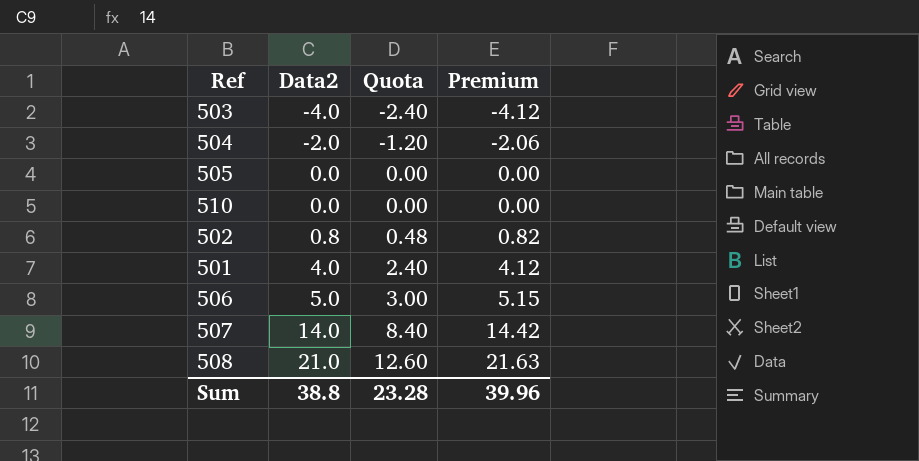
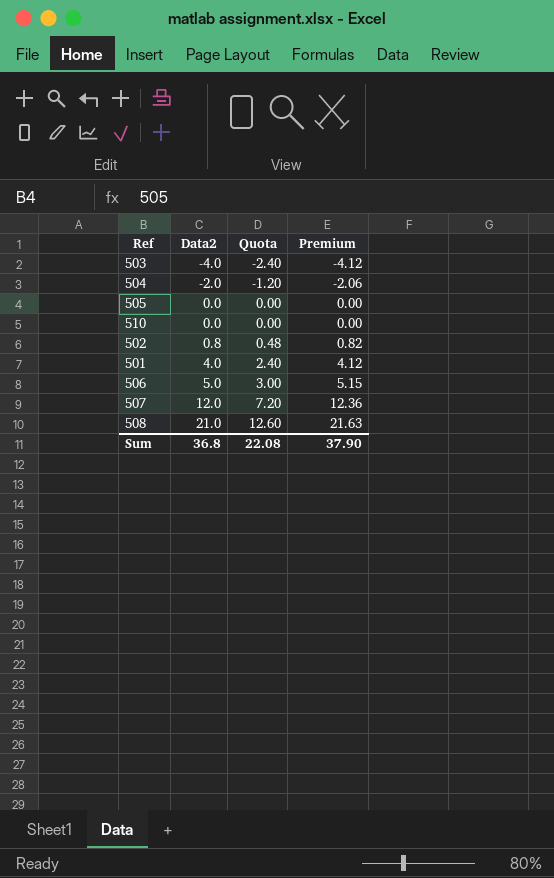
507 | Data2: 14.0 -> 12.0
507 | Quota: 8.40 -> 7.20
507 | Premium: 14.42 -> 12.36
Sum | Data2: 38.8 -> 36.8
Sum | Quota: 23.28 -> 22.08
Sum | Premium: 39.96 -> 37.90

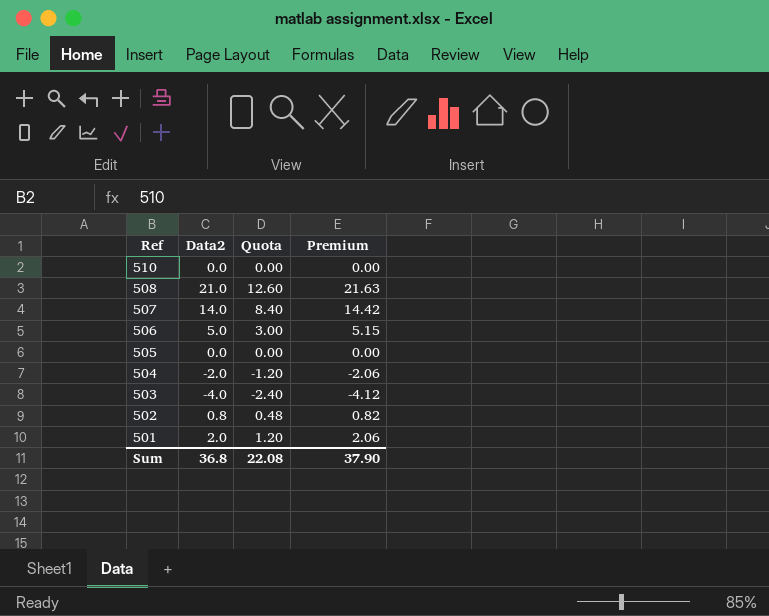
row order: Data2 ascending -> Ref descending
507 | Data2: 12.0 -> 14.0
507 | Quota: 7.20 -> 8.40
507 | Premium: 12.36 -> 14.42
501 | Data2: 4.0 -> 2.0
501 | Quota: 2.40 -> 1.20
501 | Premium: 4.12 -> 2.06

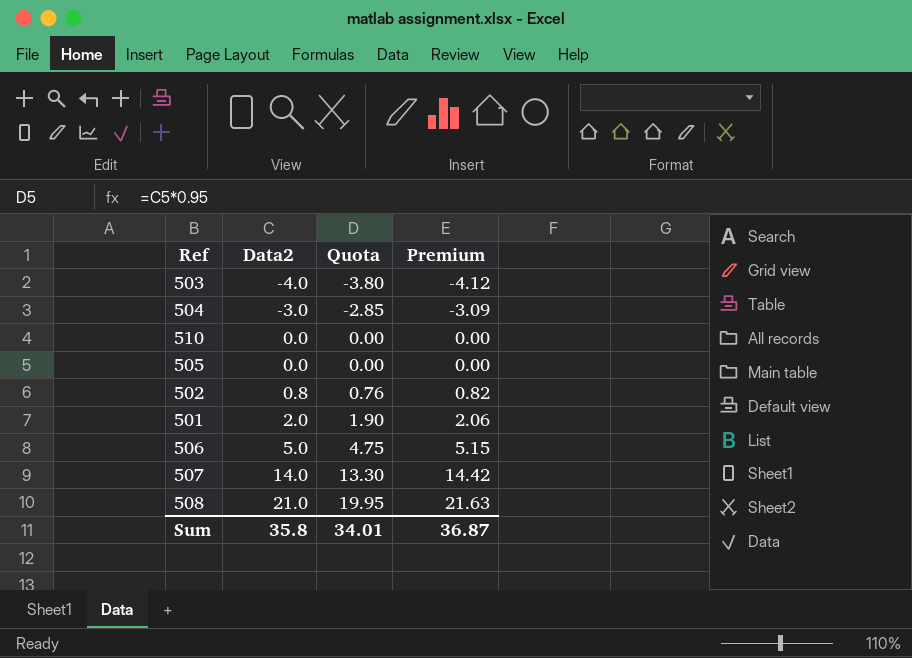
row order: Ref descending -> Data2 ascending
column Quota | formula: [Data2] * 0.6 -> [Data2] * 0.95
504 | Data2: -2.0 -> -3.0
504 | Premium: -2.06 -> -3.09
Sum | Data2: 36.8 -> 35.8
Sum | Quota: 22.08 -> 34.01
Sum | Premium: 37.90 -> 36.87

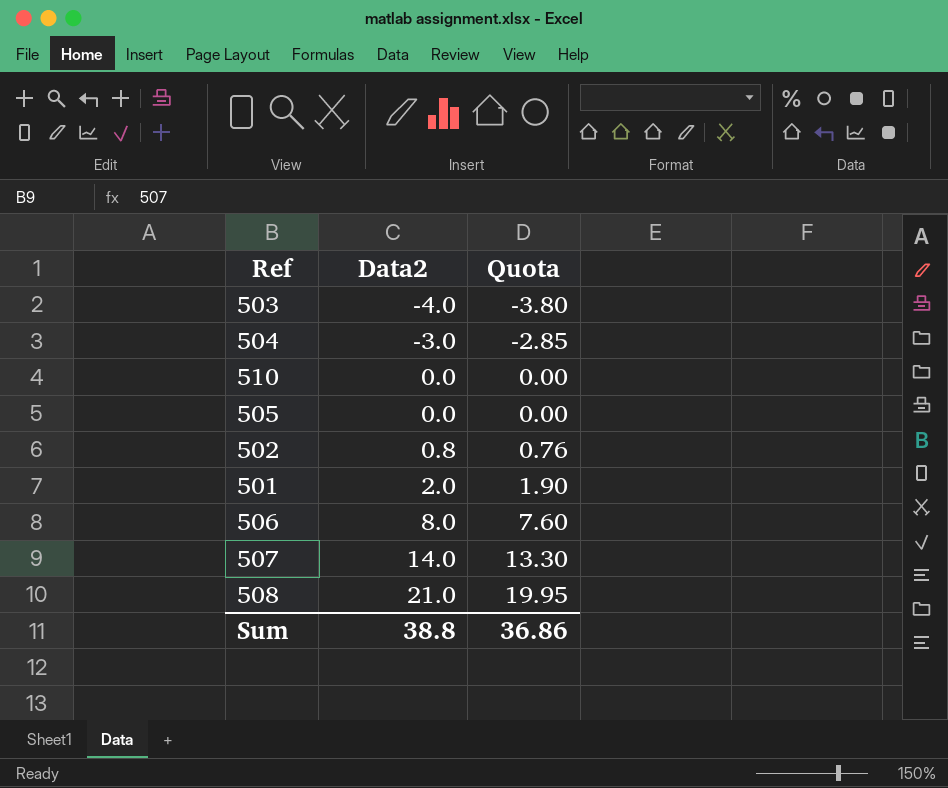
column Premium | formula: [Data2] * 1.03 -> none
506 | Data2: 5.0 -> 8.0
506 | Quota: 4.75 -> 7.60
Sum | Data2: 35.8 -> 38.8
Sum | Quota: 34.01 -> 36.86

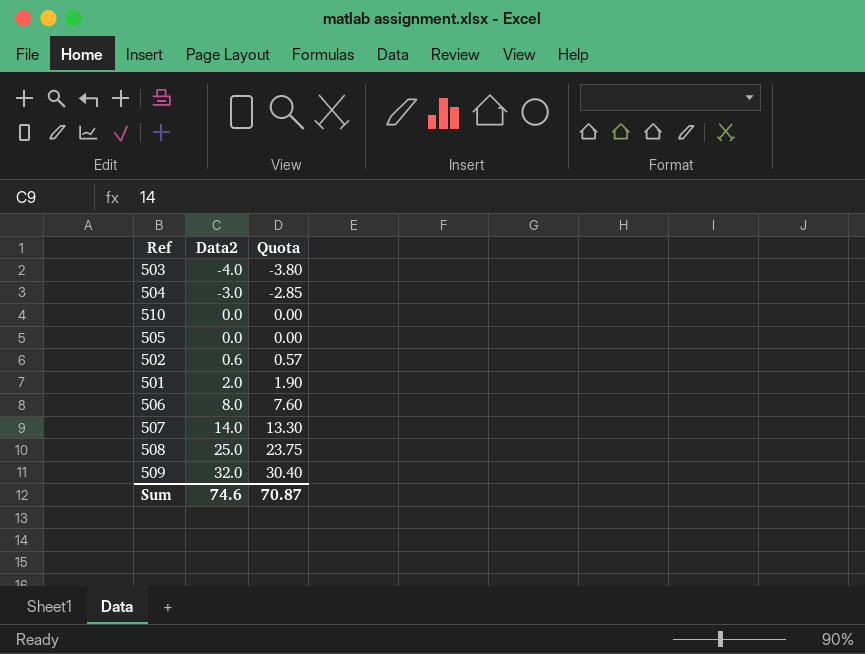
502 | Data2: 0.8 -> 0.6
502 | Quota: 0.76 -> 0.57
508 | Data2: 21.0 -> 25.0
508 | Quota: 19.95 -> 23.75
row 509: none -> 32.0 | 30.40
Sum | Data2: 38.8 -> 74.6
Sum | Quota: 36.86 -> 70.87

